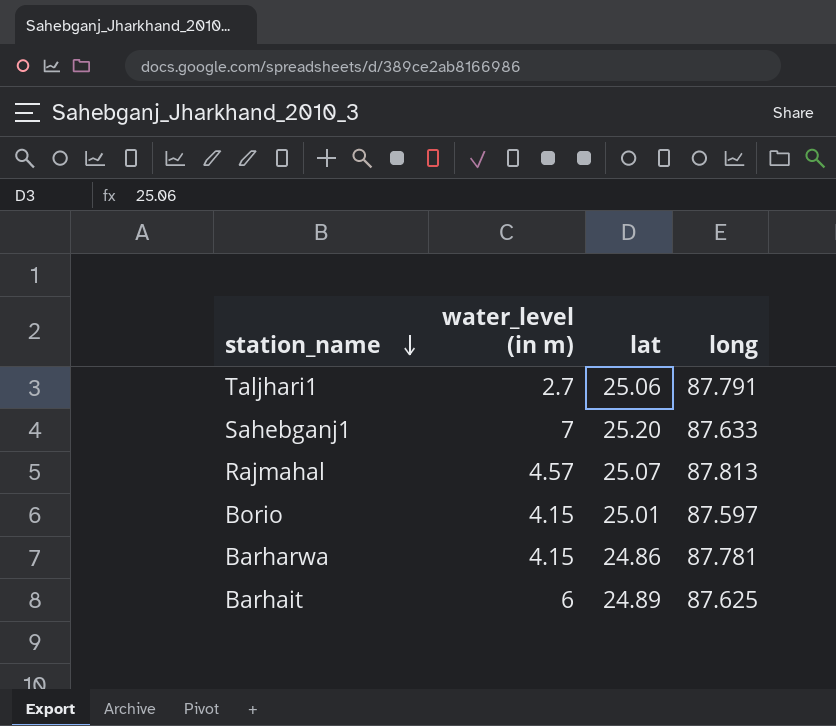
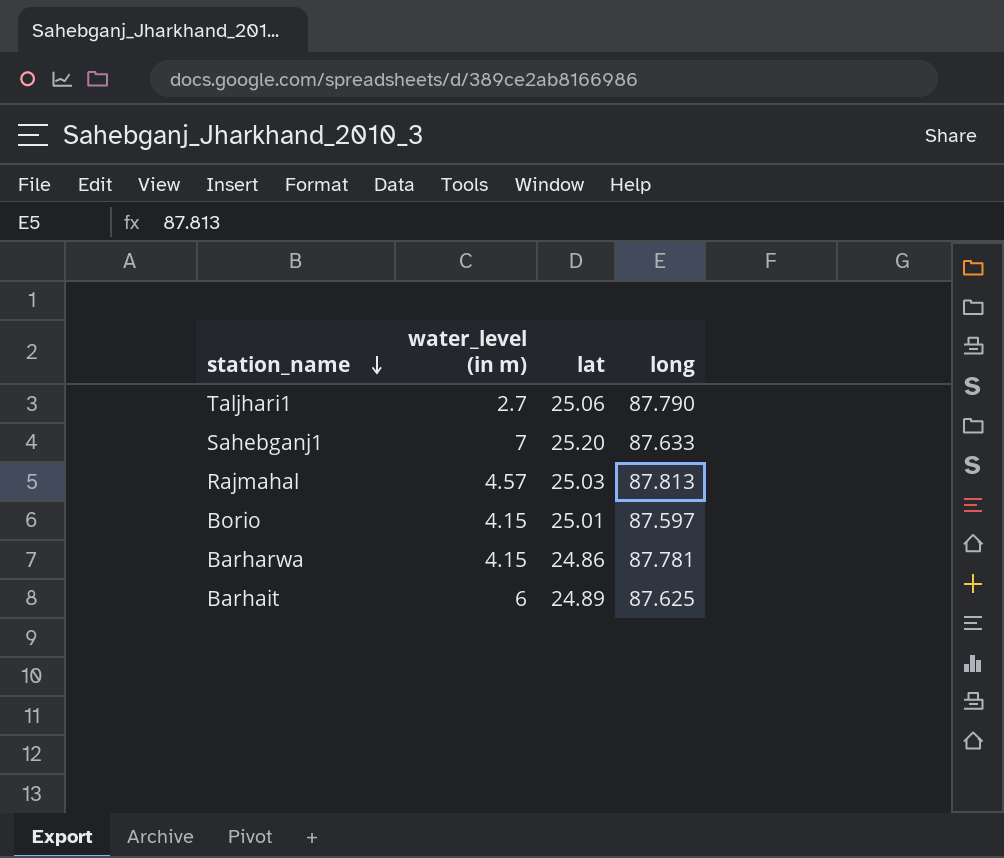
Taljhari1 | long: 87.791 -> 87.790
Rajmahal | lat: 25.07 -> 25.03

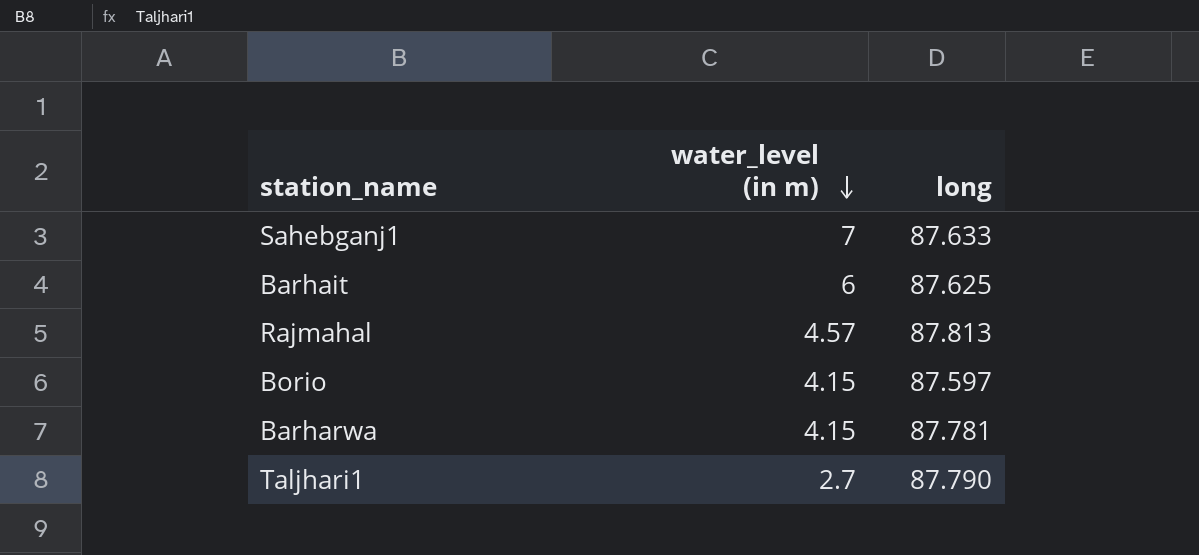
row order: station_name descending -> water_level (in m) descending
column lat | position: 3 -> none

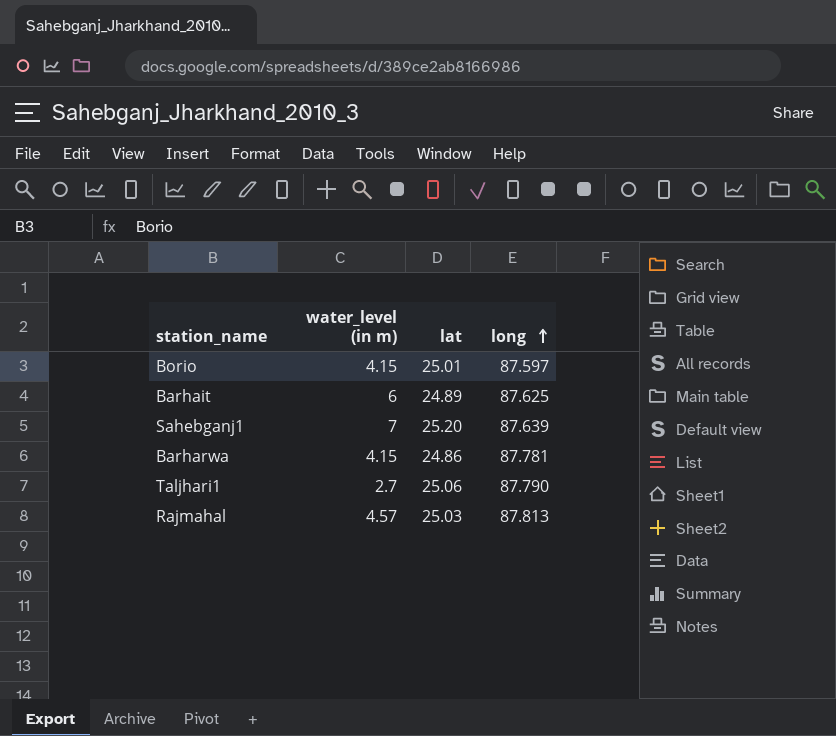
row order: water_level (in m) descending -> long ascending
column lat | position: none -> 3
Sahebganj1 | long: 87.633 -> 87.639

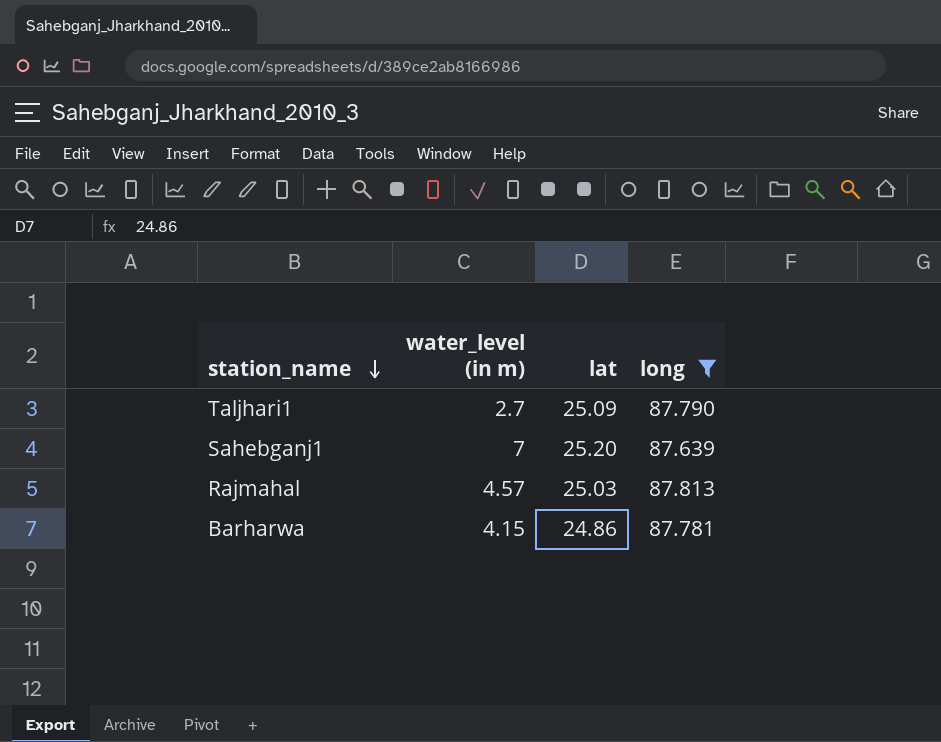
filter: none -> long >= 87.639
row order: long ascending -> station_name descending
Taljhari1 | lat: 25.06 -> 25.09

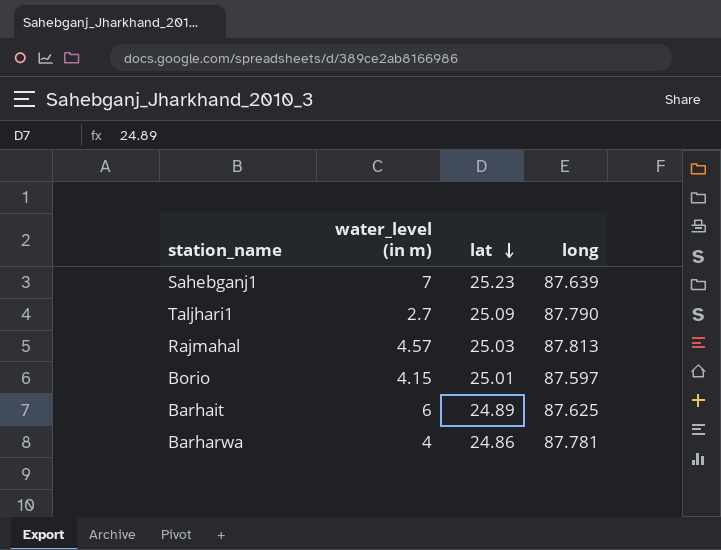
filter: long >= 87.639 -> none
row order: station_name descending -> lat descending
Sahebganj1 | lat: 25.20 -> 25.23
Barharwa | water_level (in m): 4.15 -> 4

